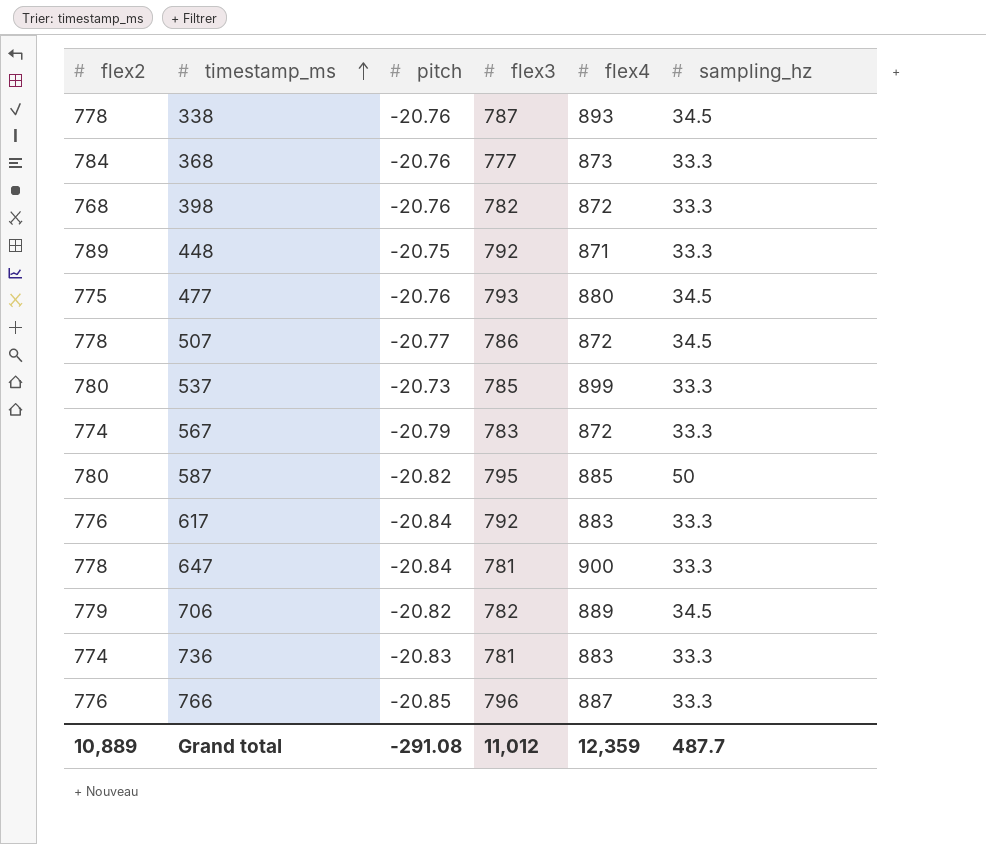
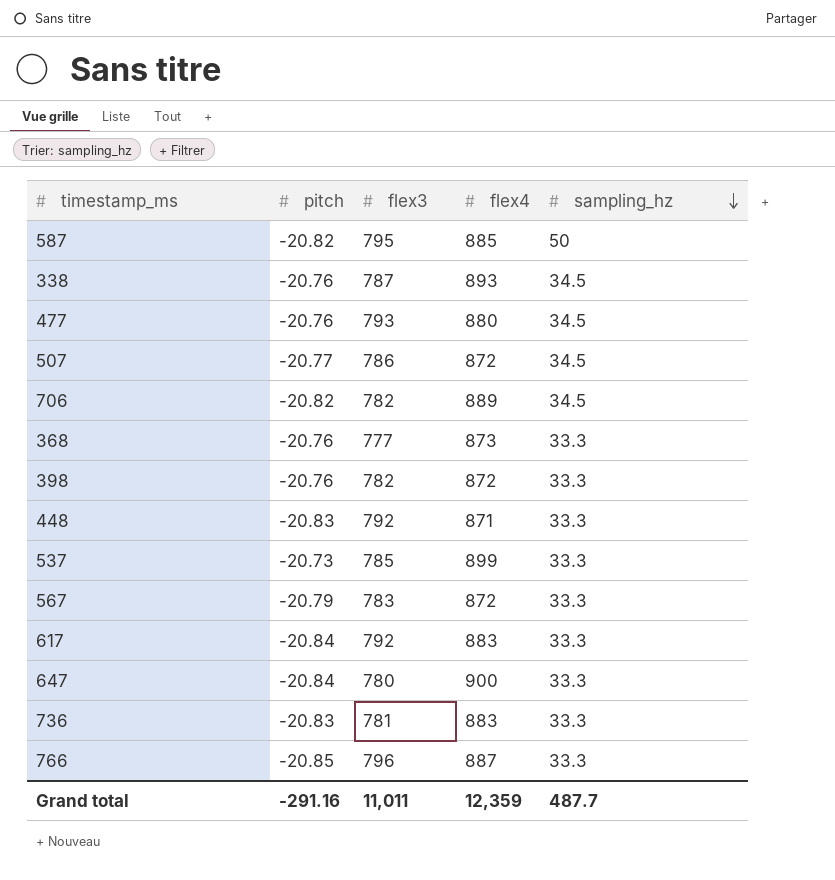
row order: timestamp_ms ascending -> sampling_hz descending
column flex2 | position: 1 -> none
448 | pitch: -20.75 -> -20.83
647 | flex3: 781 -> 780
Grand total | pitch: -291.08 -> -291.16
Grand total | flex3: 11,012 -> 11,011

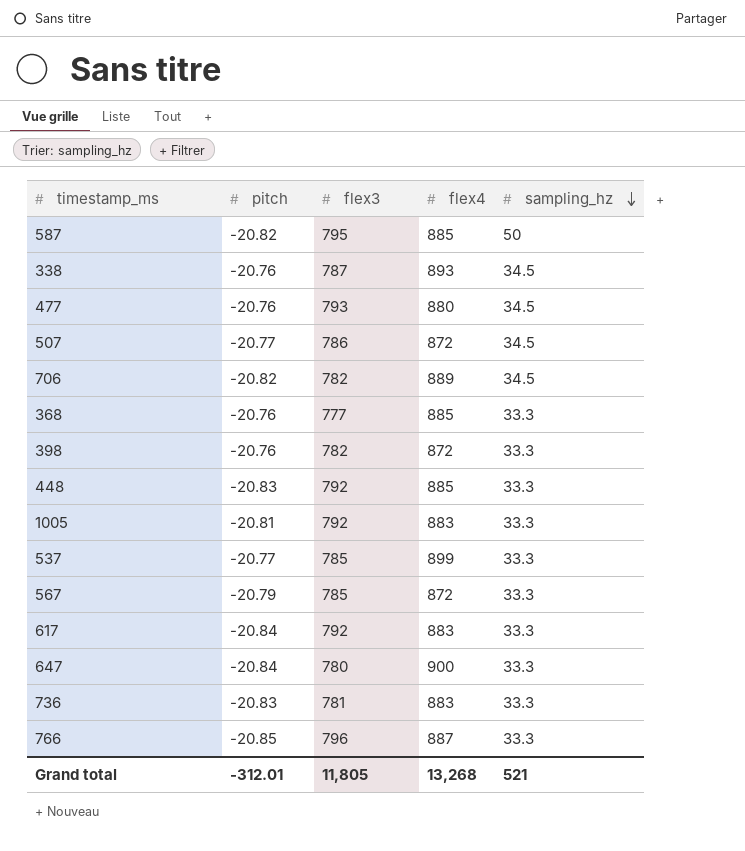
368 | flex4: 873 -> 885
448 | flex4: 871 -> 885
row 1005: none -> -20.81 | 792 | 883 | 33.3
537 | pitch: -20.73 -> -20.77
567 | flex3: 783 -> 785
Grand total | pitch: -291.16 -> -312.01
Grand total | flex3: 11,011 -> 11,805
Grand total | flex4: 12,359 -> 13,268
Grand total | sampling_hz: 487.7 -> 521

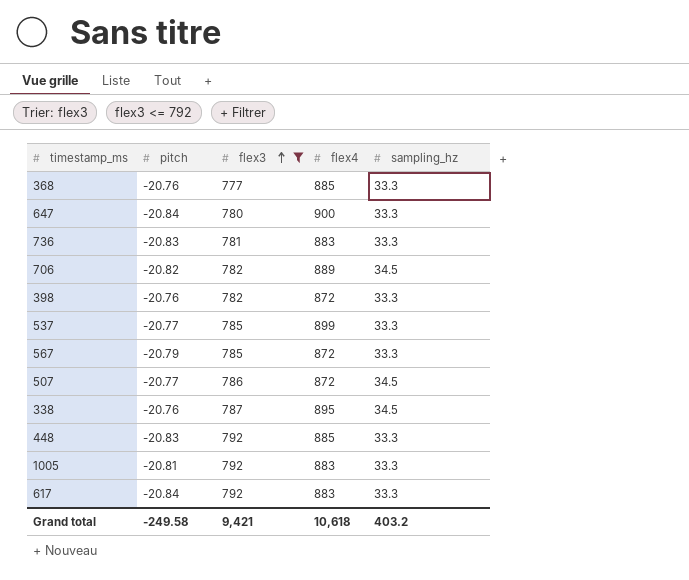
filter: none -> flex3 <= 792
row order: sampling_hz descending -> flex3 ascending
338 | flex4: 893 -> 895
Grand total | pitch: -312.01 -> -249.58
Grand total | flex3: 11,805 -> 9,421
Grand total | flex4: 13,268 -> 10,618
Grand total | sampling_hz: 521 -> 403.2

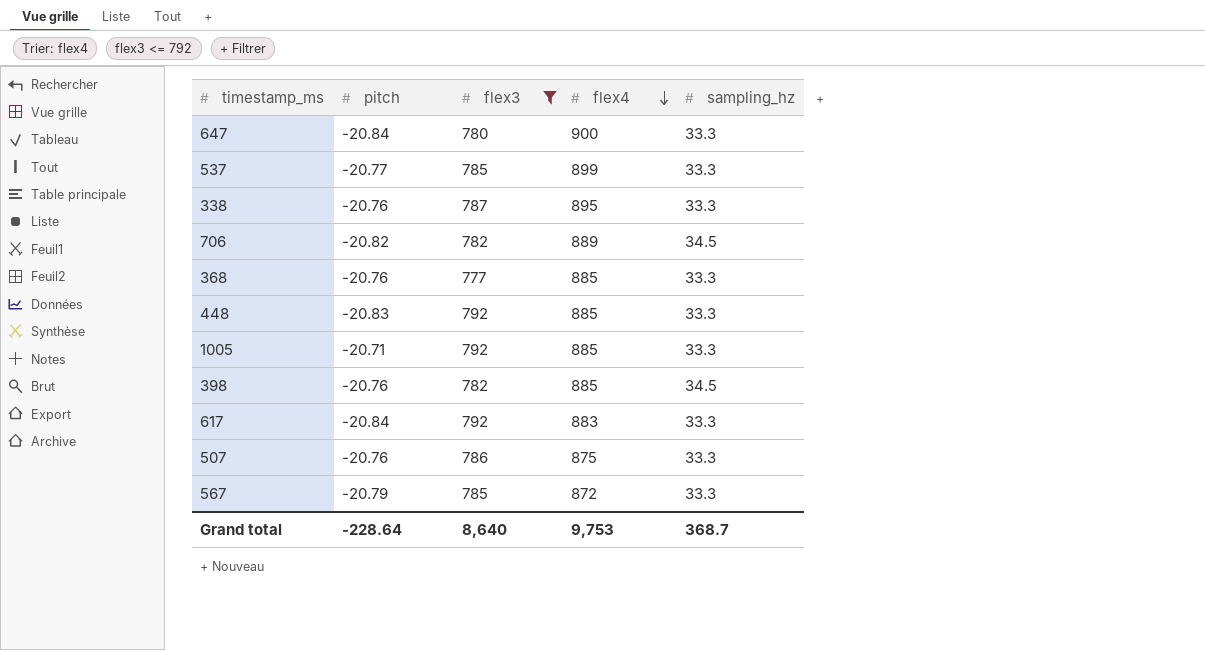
row order: flex3 ascending -> flex4 descending
row 736: -20.83 | 781 | 883 | 33.3 -> none
338 | sampling_hz: 34.5 -> 33.3
1005 | pitch: -20.81 -> -20.71
1005 | flex4: 883 -> 885
398 | flex4: 872 -> 885
398 | sampling_hz: 33.3 -> 34.5
507 | pitch: -20.77 -> -20.76
507 | flex4: 872 -> 875
507 | sampling_hz: 34.5 -> 33.3
Grand total | pitch: -249.58 -> -228.64
Grand total | flex3: 9,421 -> 8,640
Grand total | flex4: 10,618 -> 9,753
Grand total | sampling_hz: 403.2 -> 368.7

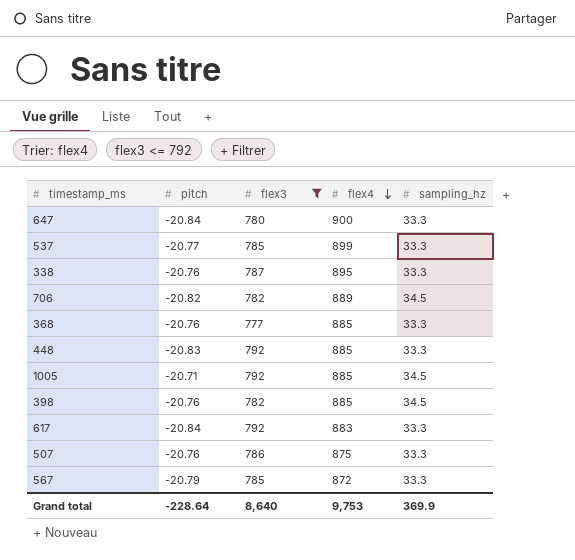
1005 | sampling_hz: 33.3 -> 34.5
Grand total | sampling_hz: 368.7 -> 369.9

